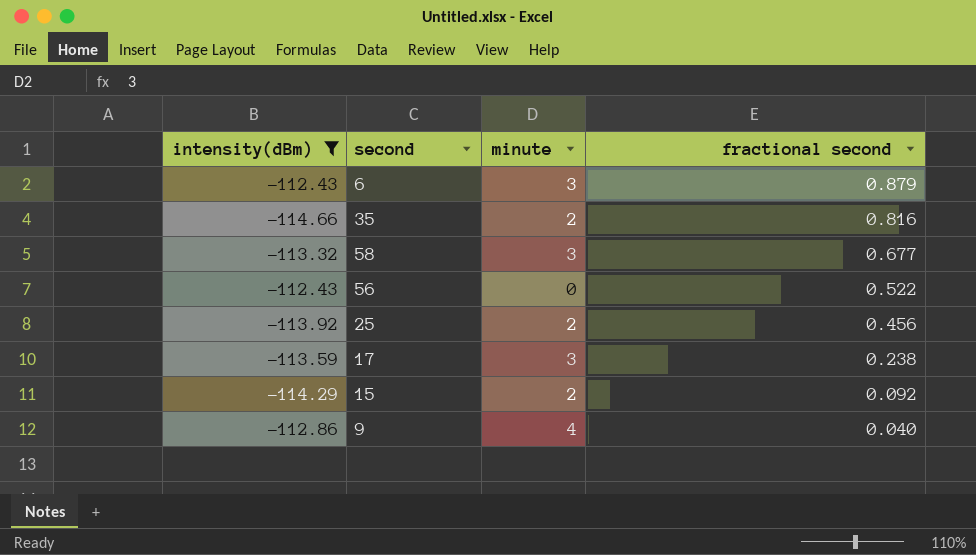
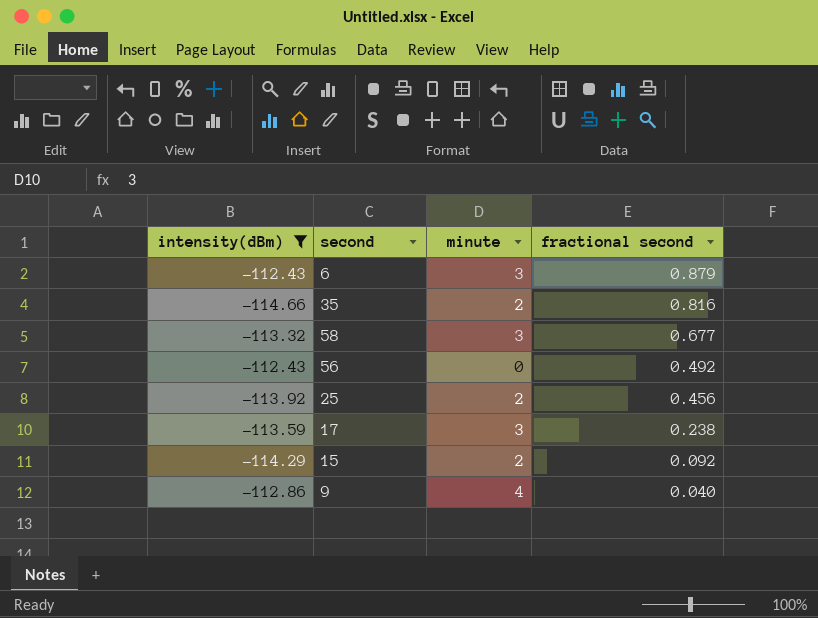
56 | fractional second: 0.522 -> 0.492

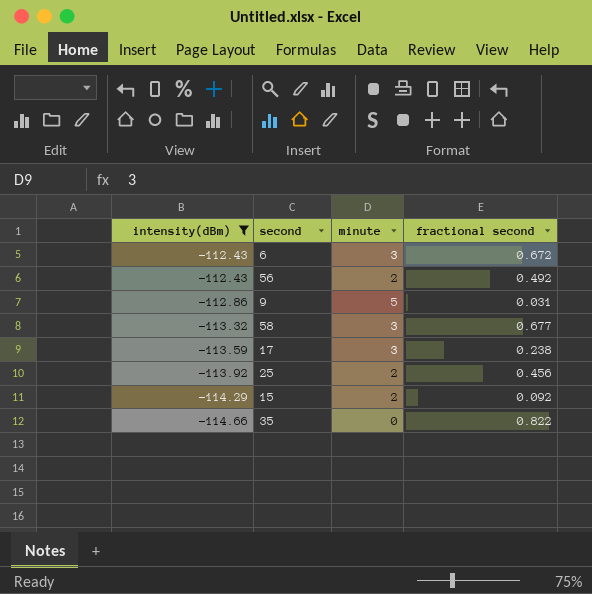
row order: fractional second descending -> intensity(dBm) descending
6 | fractional second: 0.879 -> 0.672
56 | minute: 0 -> 2
9 | minute: 4 -> 5
9 | fractional second: 0.040 -> 0.031
35 | minute: 2 -> 0
35 | fractional second: 0.816 -> 0.822

